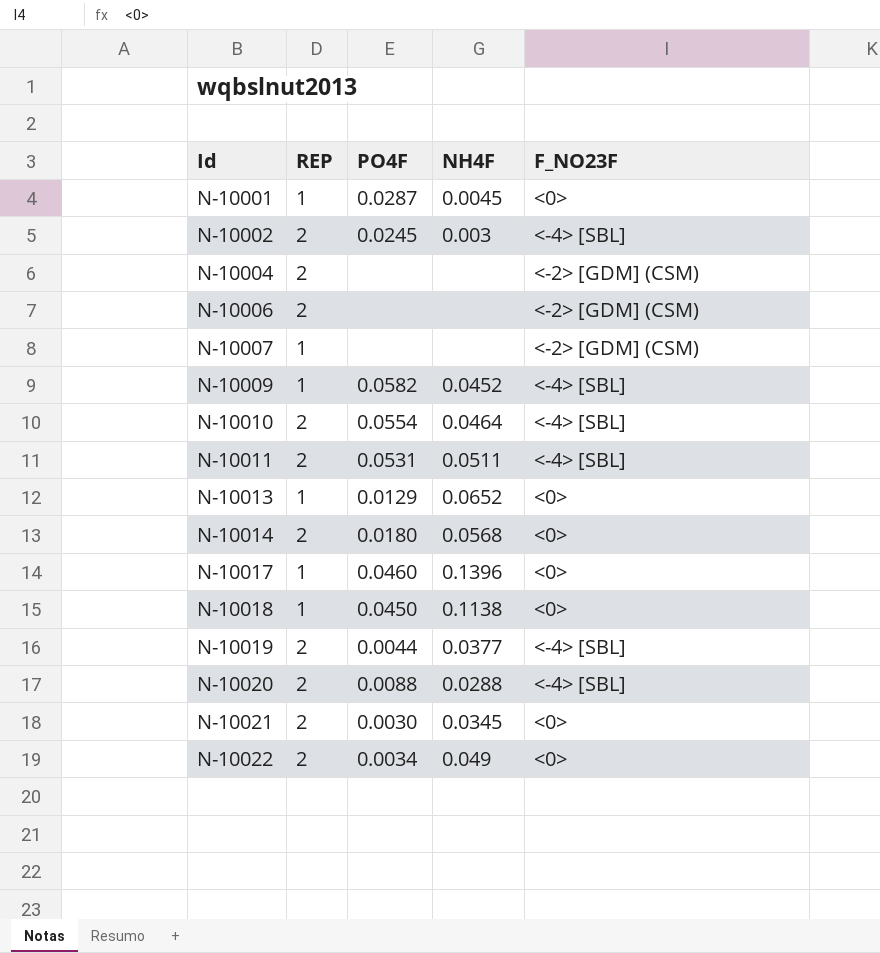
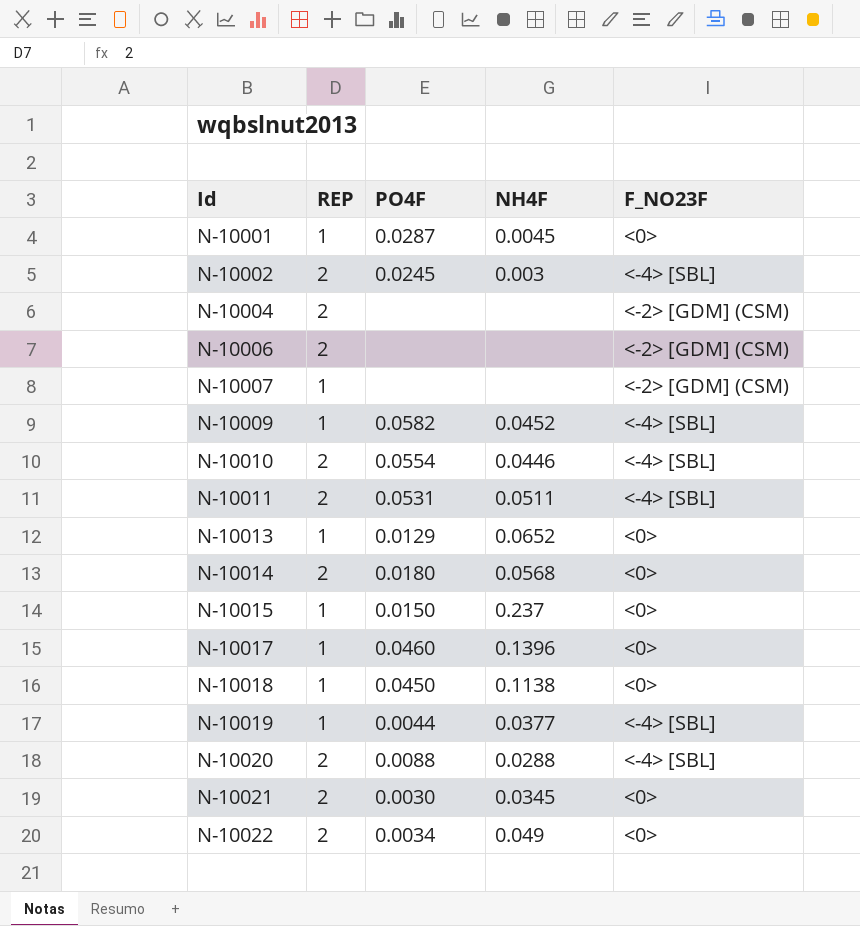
N-10010 | NH4F: 0.0464 -> 0.0446
row N-10015: none -> 1 | 0.0150 | 0.237 | <0>
N-10019 | REP: 2 -> 1

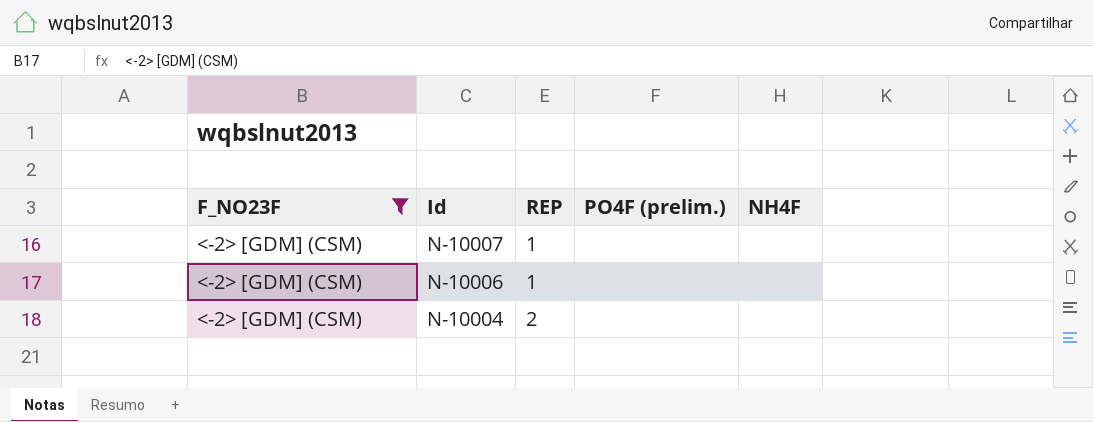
filter: none -> F_NO23F = <-2> [GDM] (CSM)
row order: Id ascending -> Id descending
column F_NO23F | position: 5 -> 1
column name: PO4F -> PO4F (prelim.)
N-10006 | REP: 2 -> 1

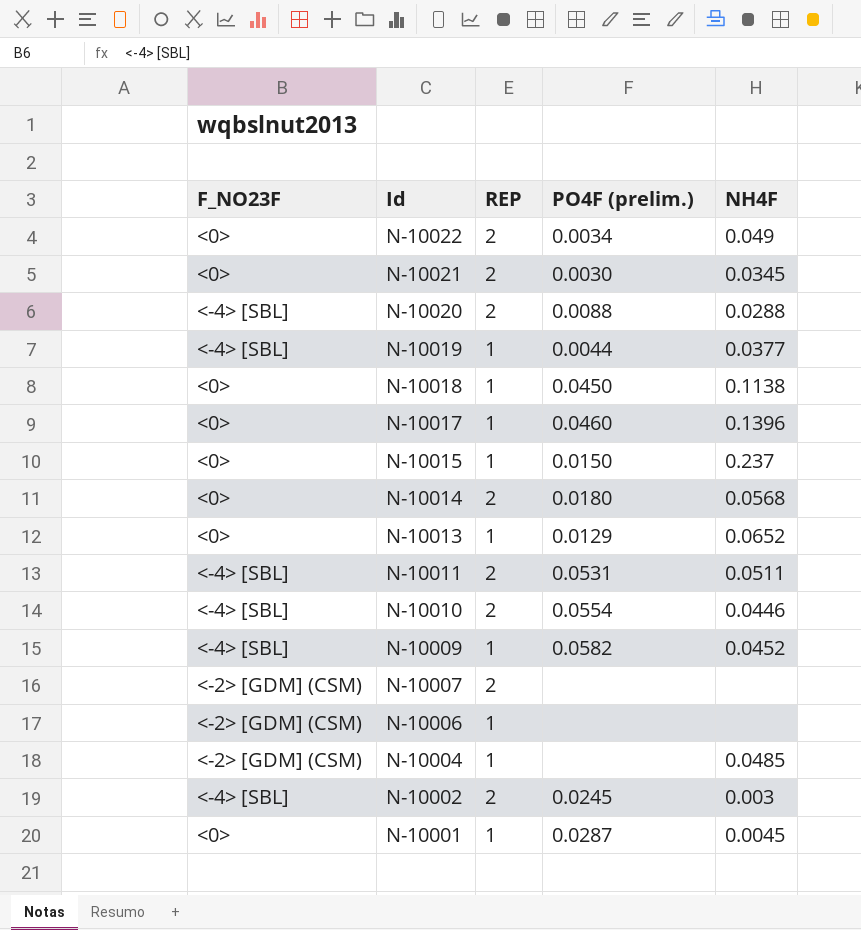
filter: F_NO23F = <-2> [GDM] (CSM) -> none
N-10007 | REP: 1 -> 2
N-10004 | REP: 2 -> 1
N-10004 | NH4F: none -> 0.0485

